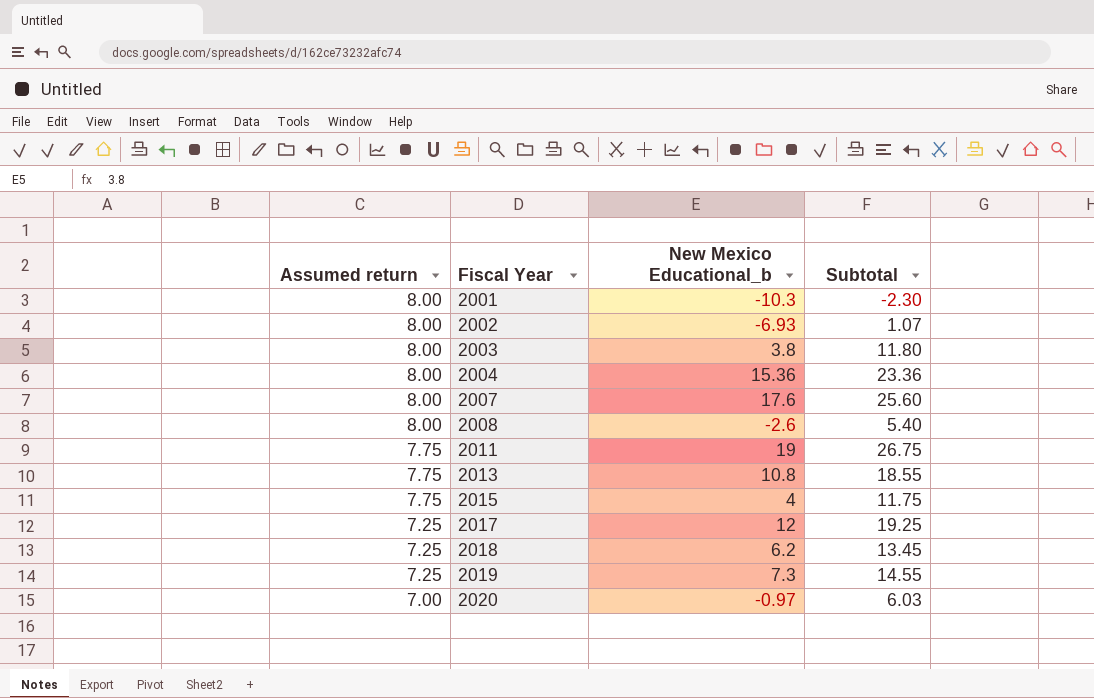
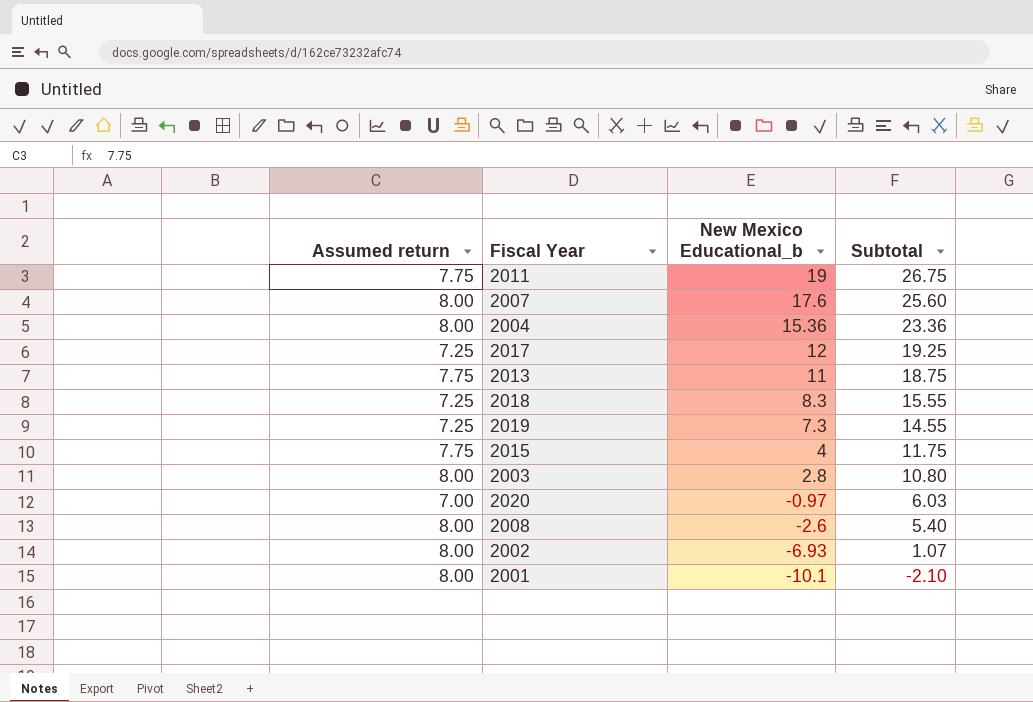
row order: Assumed return descending -> New Mexico Educational_b descending
2013 | New Mexico Educational_b: 10.8 -> 11
2013 | Subtotal: 18.55 -> 18.75
2018 | New Mexico Educational_b: 6.2 -> 8.3
2018 | Subtotal: 13.45 -> 15.55
2003 | New Mexico Educational_b: 3.8 -> 2.8
2003 | Subtotal: 11.80 -> 10.80
2001 | New Mexico Educational_b: -10.3 -> -10.1
2001 | Subtotal: -2.30 -> -2.10

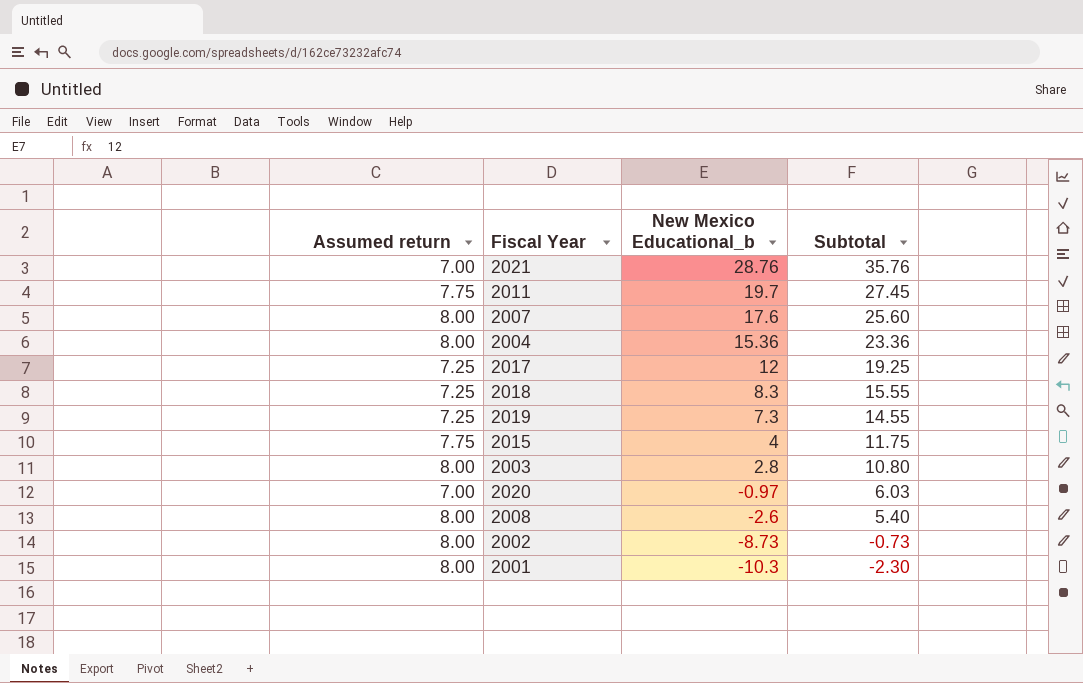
row 2013: 7.75 | 11 | 18.75 -> none
row 2021: none -> 7.00 | 28.76 | 35.76
2011 | New Mexico Educational_b: 19 -> 19.7
2011 | Subtotal: 26.75 -> 27.45
2002 | New Mexico Educational_b: -6.93 -> -8.73
2002 | Subtotal: 1.07 -> -0.73
2001 | New Mexico Educational_b: -10.1 -> -10.3
2001 | Subtotal: -2.10 -> -2.30

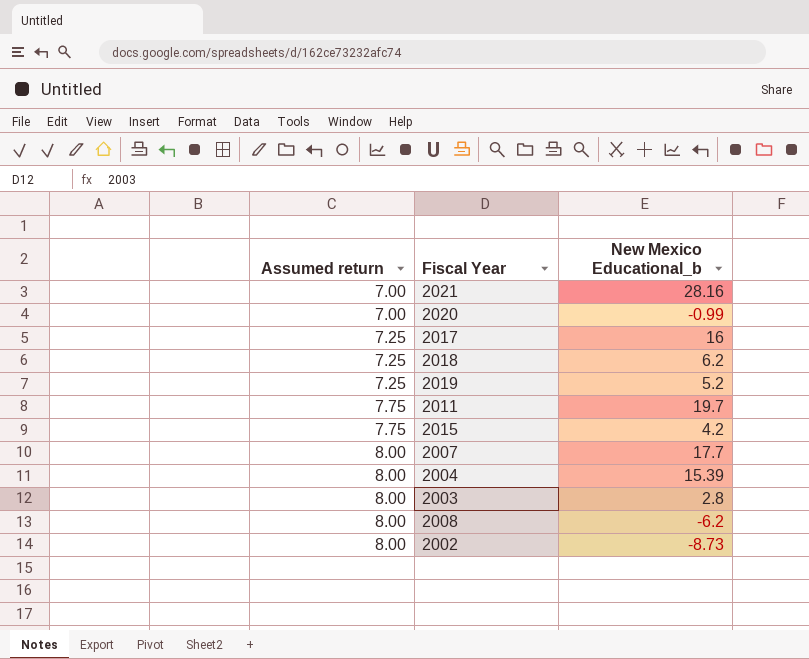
row order: New Mexico Educational_b descending -> Assumed return ascending
column Subtotal | formula: [Assumed return] + [New Mexico Educational_b] -> none
row 2001: 8.00 | -10.3 | -2.30 -> none
2021 | New Mexico Educational_b: 28.76 -> 28.16
2020 | New Mexico Educational_b: -0.97 -> -0.99
2017 | New Mexico Educational_b: 12 -> 16
2018 | New Mexico Educational_b: 8.3 -> 6.2
2019 | New Mexico Educational_b: 7.3 -> 5.2
2015 | New Mexico Educational_b: 4 -> 4.2
2007 | New Mexico Educational_b: 17.6 -> 17.7
2004 | New Mexico Educational_b: 15.36 -> 15.39
2008 | New Mexico Educational_b: -2.6 -> -6.2

